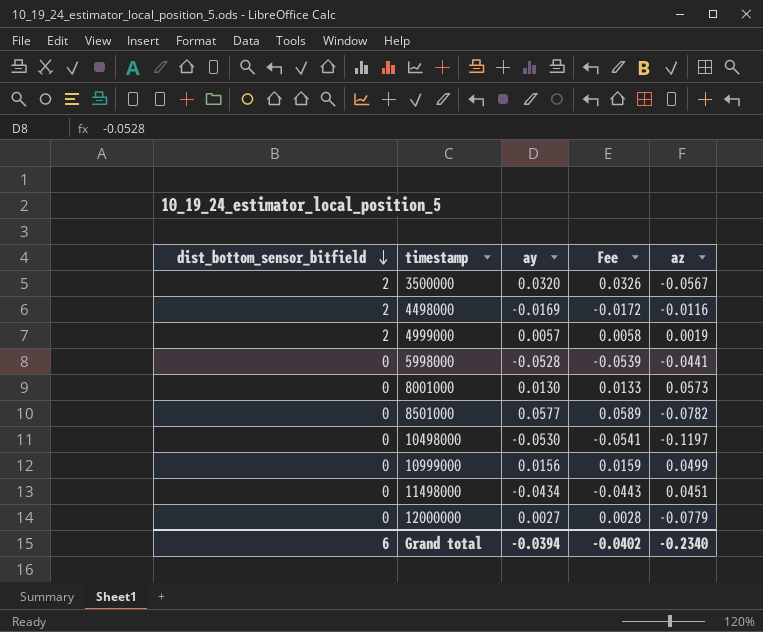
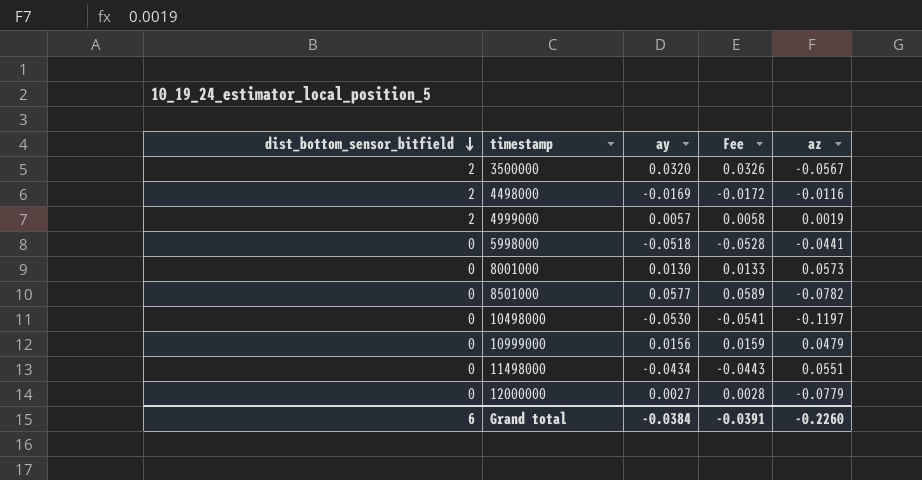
5998000 | ay: -0.0528 -> -0.0518
5998000 | Fee: -0.0539 -> -0.0528
10999000 | az: 0.0499 -> 0.0479
11498000 | az: 0.0451 -> 0.0551
Grand total | ay: -0.0394 -> -0.0384
Grand total | Fee: -0.0402 -> -0.0391
Grand total | az: -0.2340 -> -0.2260

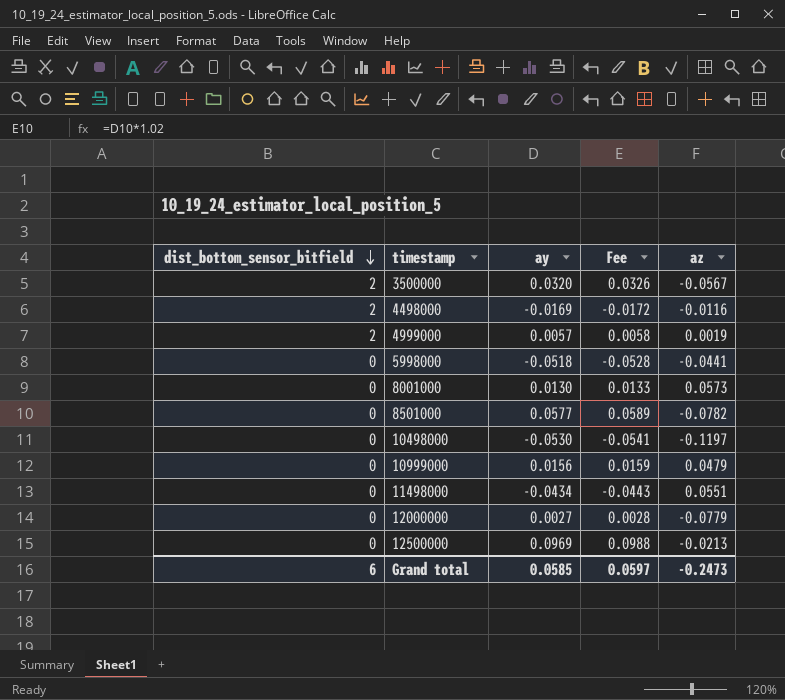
row 12500000: none -> 0 | 0.0969 | 0.0988 | -0.0213
Grand total | ay: -0.0384 -> 0.0585
Grand total | Fee: -0.0391 -> 0.0597
Grand total | az: -0.2260 -> -0.2473

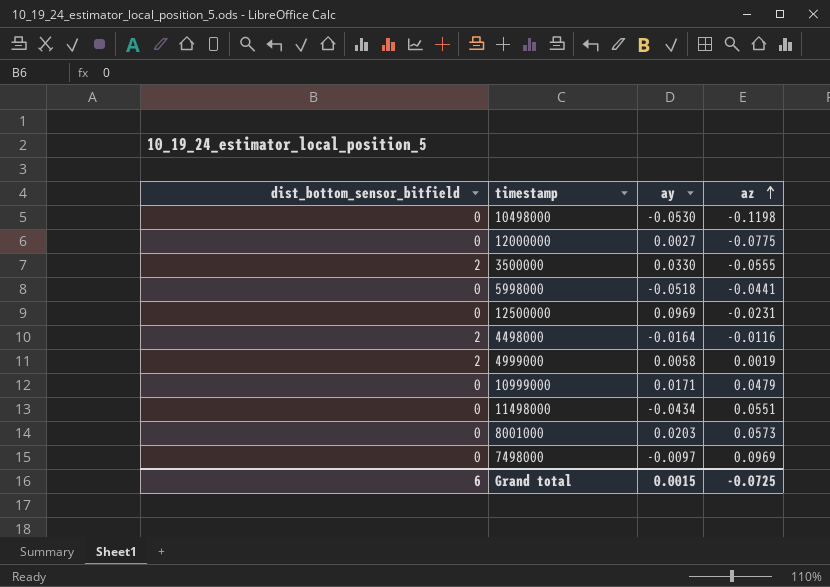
row order: dist_bottom_sensor_bitfield descending -> az ascending
column Fee | formula: [ay] * 1.02 -> none
row 8501000: 0 | 0.0577 | 0.0589 | -0.0782 -> none
10498000 | az: -0.1197 -> -0.1198
12000000 | az: -0.0779 -> -0.0775
3500000 | ay: 0.0320 -> 0.0330
3500000 | az: -0.0567 -> -0.0555
12500000 | az: -0.0213 -> -0.0231
4498000 | ay: -0.0169 -> -0.0164
4999000 | ay: 0.0057 -> 0.0058
10999000 | ay: 0.0156 -> 0.0171
8001000 | ay: 0.0130 -> 0.0203
row 7498000: none -> 0 | -0.0097 | 0.0969
Grand total | ay: 0.0585 -> 0.0015
Grand total | az: -0.2473 -> -0.0725

